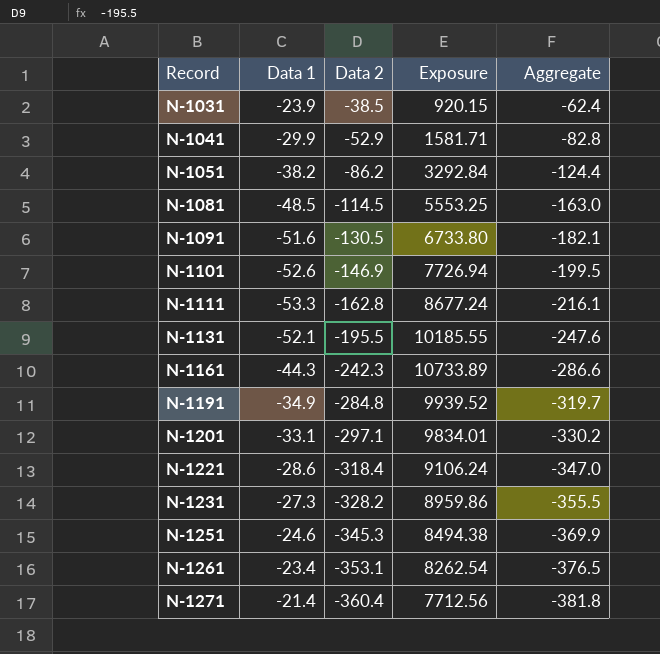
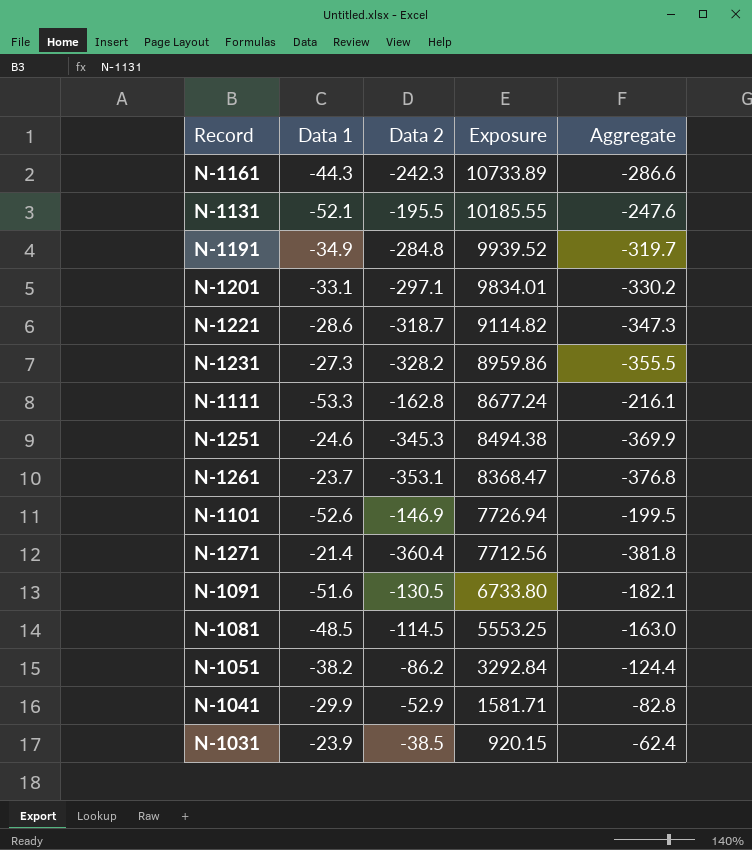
row order: Record ascending -> Exposure descending
N-1221 | Data 2: -318.4 -> -318.7
N-1221 | Exposure: 9106.24 -> 9114.82
N-1221 | Aggregate: -347.0 -> -347.3
N-1261 | Data 1: -23.4 -> -23.7
N-1261 | Exposure: 8262.54 -> 8368.47
N-1261 | Aggregate: -376.5 -> -376.8

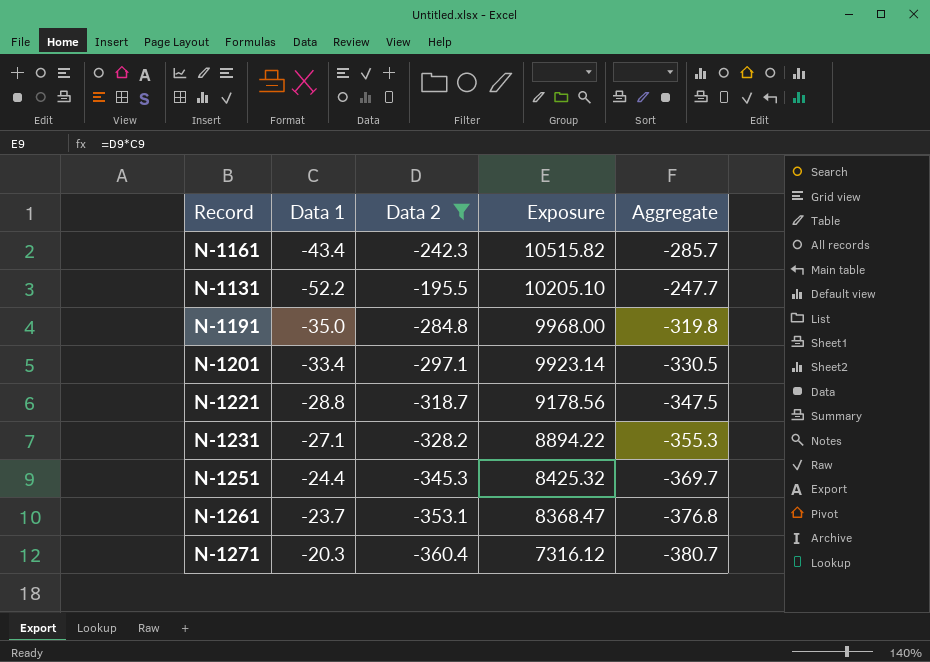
filter: none -> Data 2 <= -195.5
N-1161 | Data 1: -44.3 -> -43.4
N-1161 | Exposure: 10733.89 -> 10515.82
N-1161 | Aggregate: -286.6 -> -285.7
N-1131 | Data 1: -52.1 -> -52.2
N-1131 | Exposure: 10185.55 -> 10205.10
N-1131 | Aggregate: -247.6 -> -247.7
N-1191 | Data 1: -34.9 -> -35.0
N-1191 | Exposure: 9939.52 -> 9968.00
N-1191 | Aggregate: -319.7 -> -319.8
N-1201 | Data 1: -33.1 -> -33.4
N-1201 | Exposure: 9834.01 -> 9923.14
N-1201 | Aggregate: -330.2 -> -330.5
N-1221 | Data 1: -28.6 -> -28.8
N-1221 | Exposure: 9114.82 -> 9178.56
N-1221 | Aggregate: -347.3 -> -347.5
N-1231 | Data 1: -27.3 -> -27.1
N-1231 | Exposure: 8959.86 -> 8894.22
N-1231 | Aggregate: -355.5 -> -355.3
N-1251 | Data 1: -24.6 -> -24.4
N-1251 | Exposure: 8494.38 -> 8425.32
N-1251 | Aggregate: -369.9 -> -369.7
N-1271 | Data 1: -21.4 -> -20.3
N-1271 | Exposure: 7712.56 -> 7316.12
N-1271 | Aggregate: -381.8 -> -380.7

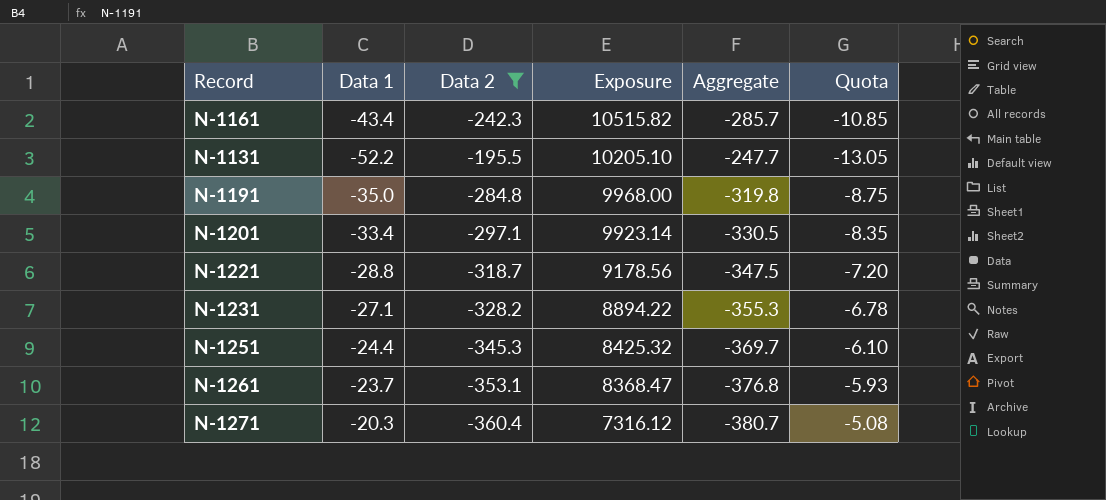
column Quota | formula: none -> [Data 1] * 0.25

